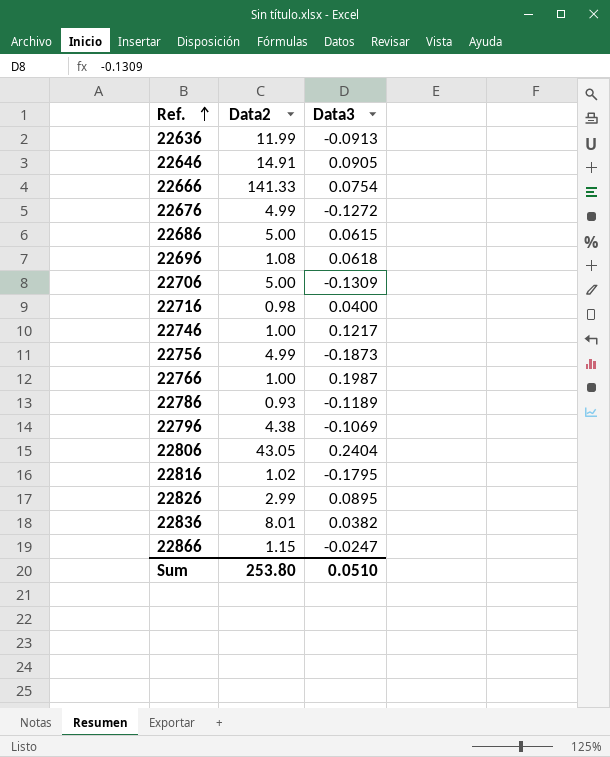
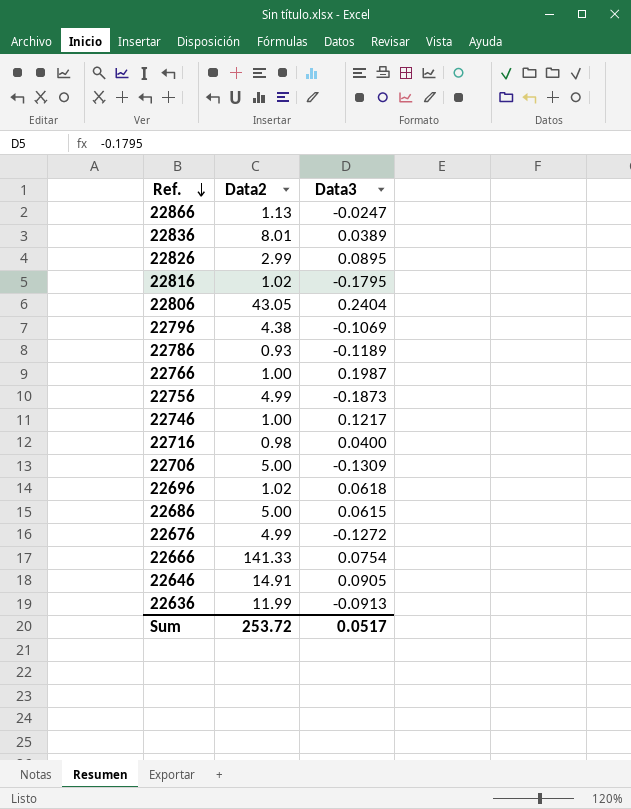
row order: Ref. ascending -> Ref. descending
22866 | Data2: 1.15 -> 1.13
22836 | Data3: 0.0382 -> 0.0389
22696 | Data2: 1.08 -> 1.02
Sum | Data2: 253.80 -> 253.72
Sum | Data3: 0.0510 -> 0.0517

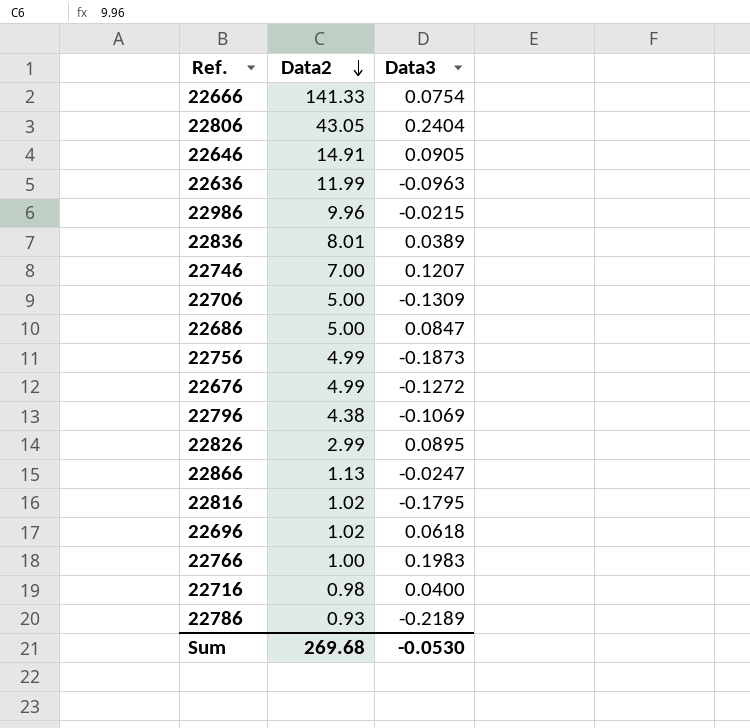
row order: Ref. descending -> Data2 descending
22636 | Data3: -0.0913 -> -0.0963
row 22986: none -> 9.96 | -0.0215
22746 | Data2: 1.00 -> 7.00
22746 | Data3: 0.1217 -> 0.1207
22686 | Data3: 0.0615 -> 0.0847
22766 | Data3: 0.1987 -> 0.1983
22786 | Data3: -0.1189 -> -0.2189
Sum | Data2: 253.72 -> 269.68
Sum | Data3: 0.0517 -> -0.0530

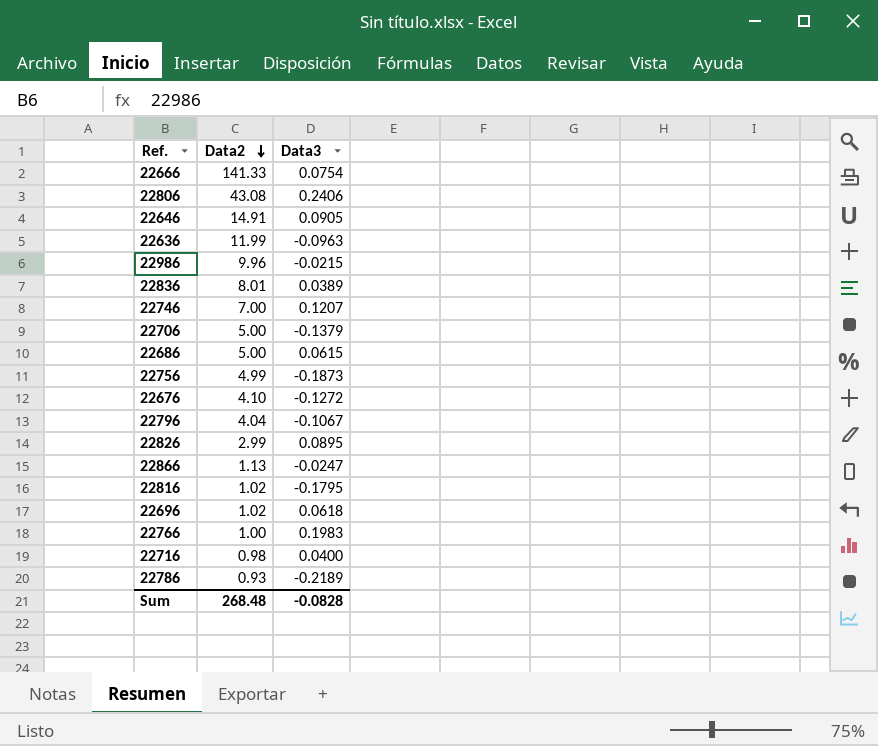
22806 | Data2: 43.05 -> 43.08
22806 | Data3: 0.2404 -> 0.2406
22706 | Data3: -0.1309 -> -0.1379
22686 | Data3: 0.0847 -> 0.0615
22676 | Data2: 4.99 -> 4.10
22796 | Data2: 4.38 -> 4.04
22796 | Data3: -0.1069 -> -0.1067
Sum | Data2: 269.68 -> 268.48
Sum | Data3: -0.0530 -> -0.0828

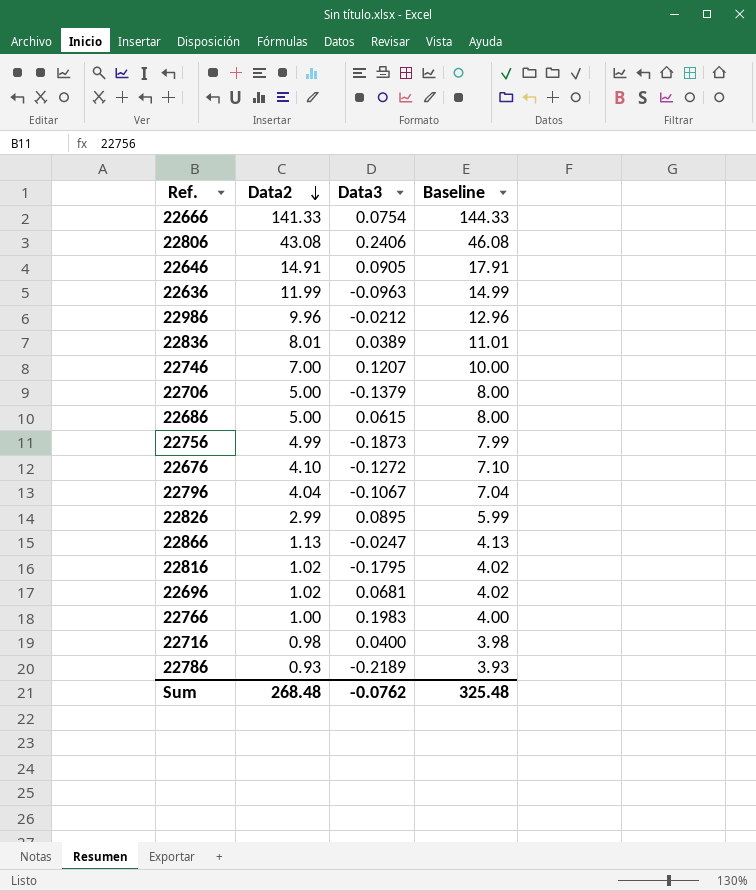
column Baseline | formula: none -> [Data2] + 3
22986 | Data3: -0.0215 -> -0.0212
22696 | Data3: 0.0618 -> 0.0681
Sum | Data3: -0.0828 -> -0.0762

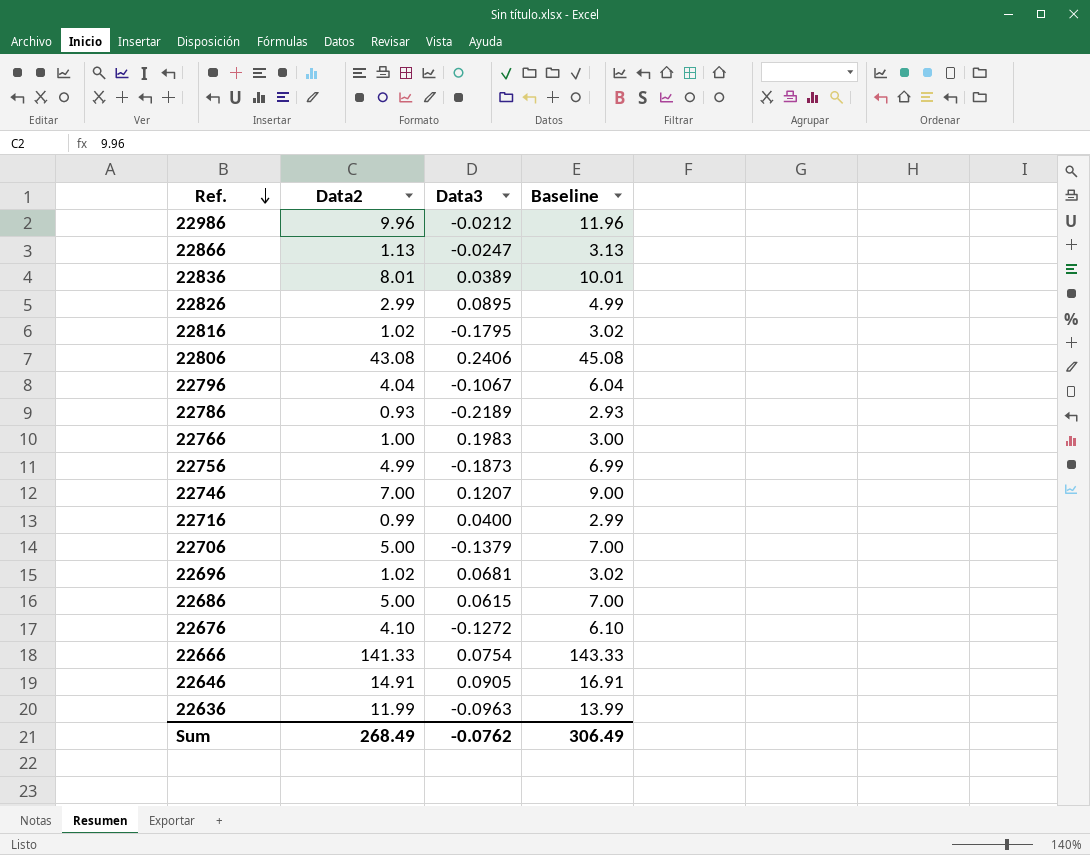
row order: Data2 descending -> Ref. descending
column Baseline | formula: [Data2] + 3 -> [Data2] + 2
22716 | Data2: 0.98 -> 0.99
Sum | Data2: 268.48 -> 268.49
Sum | Baseline: 325.48 -> 306.49

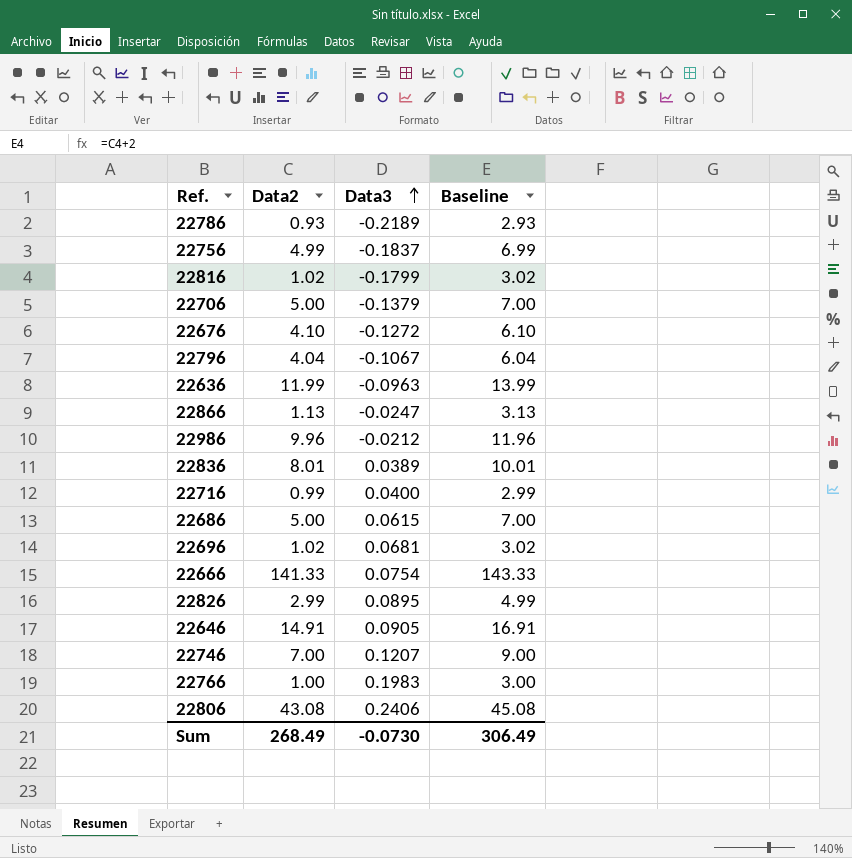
row order: Ref. descending -> Data3 ascending
22756 | Data3: -0.1873 -> -0.1837
22816 | Data3: -0.1795 -> -0.1799
Sum | Data3: -0.0762 -> -0.0730

